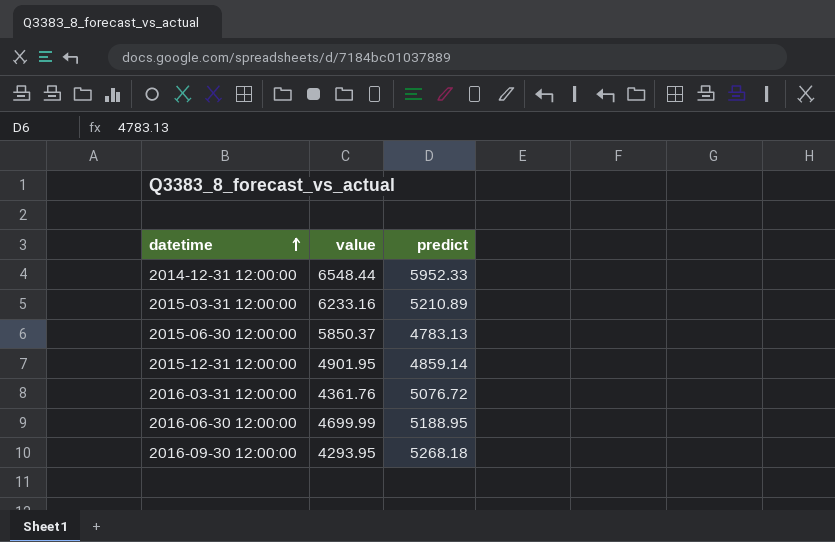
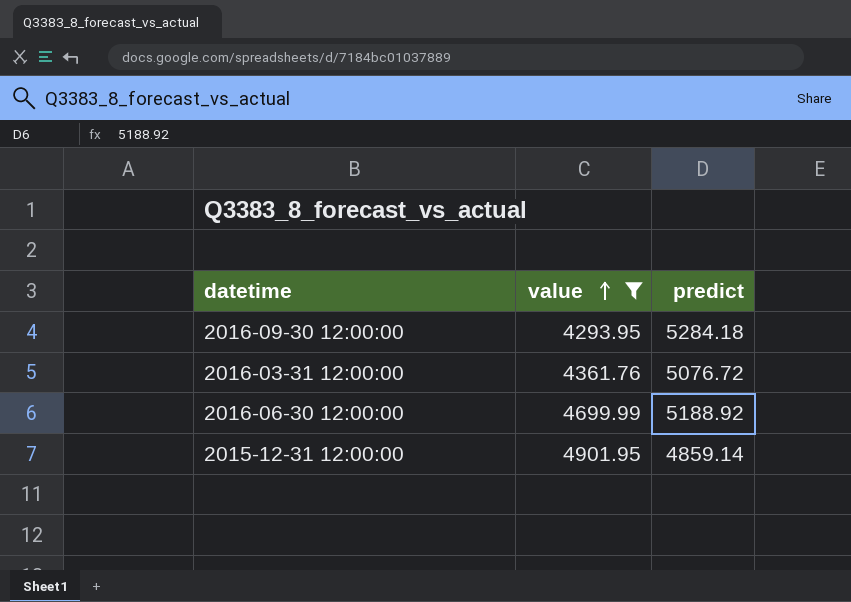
filter: none -> value <= 4901.95
row order: datetime ascending -> value ascending
2016-09-30 12:00:00 | predict: 5268.18 -> 5284.18
2016-06-30 12:00:00 | predict: 5188.95 -> 5188.92

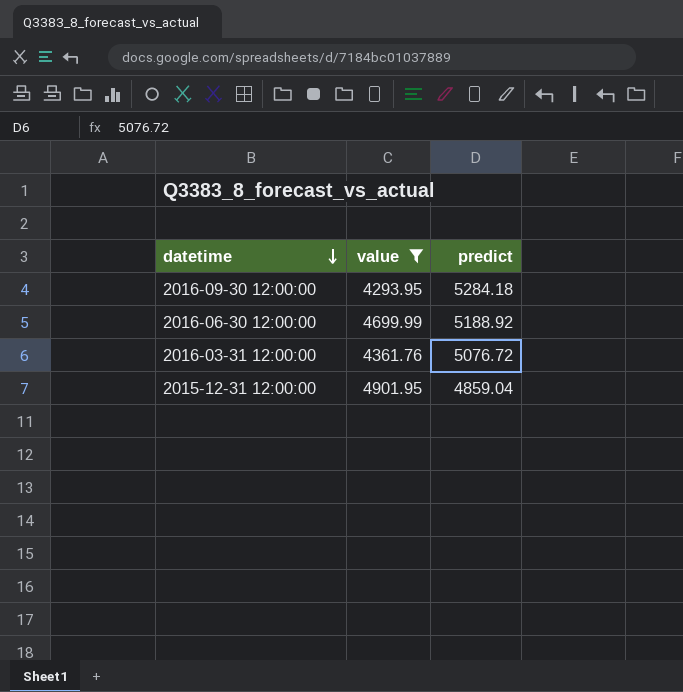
row order: value ascending -> datetime descending
2015-12-31 12:00:00 | predict: 4859.14 -> 4859.04

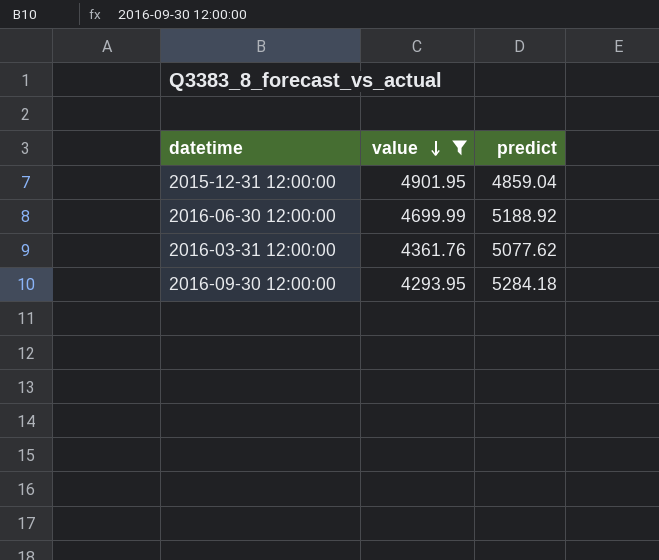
row order: datetime descending -> value descending
2016-03-31 12:00:00 | predict: 5076.72 -> 5077.62

